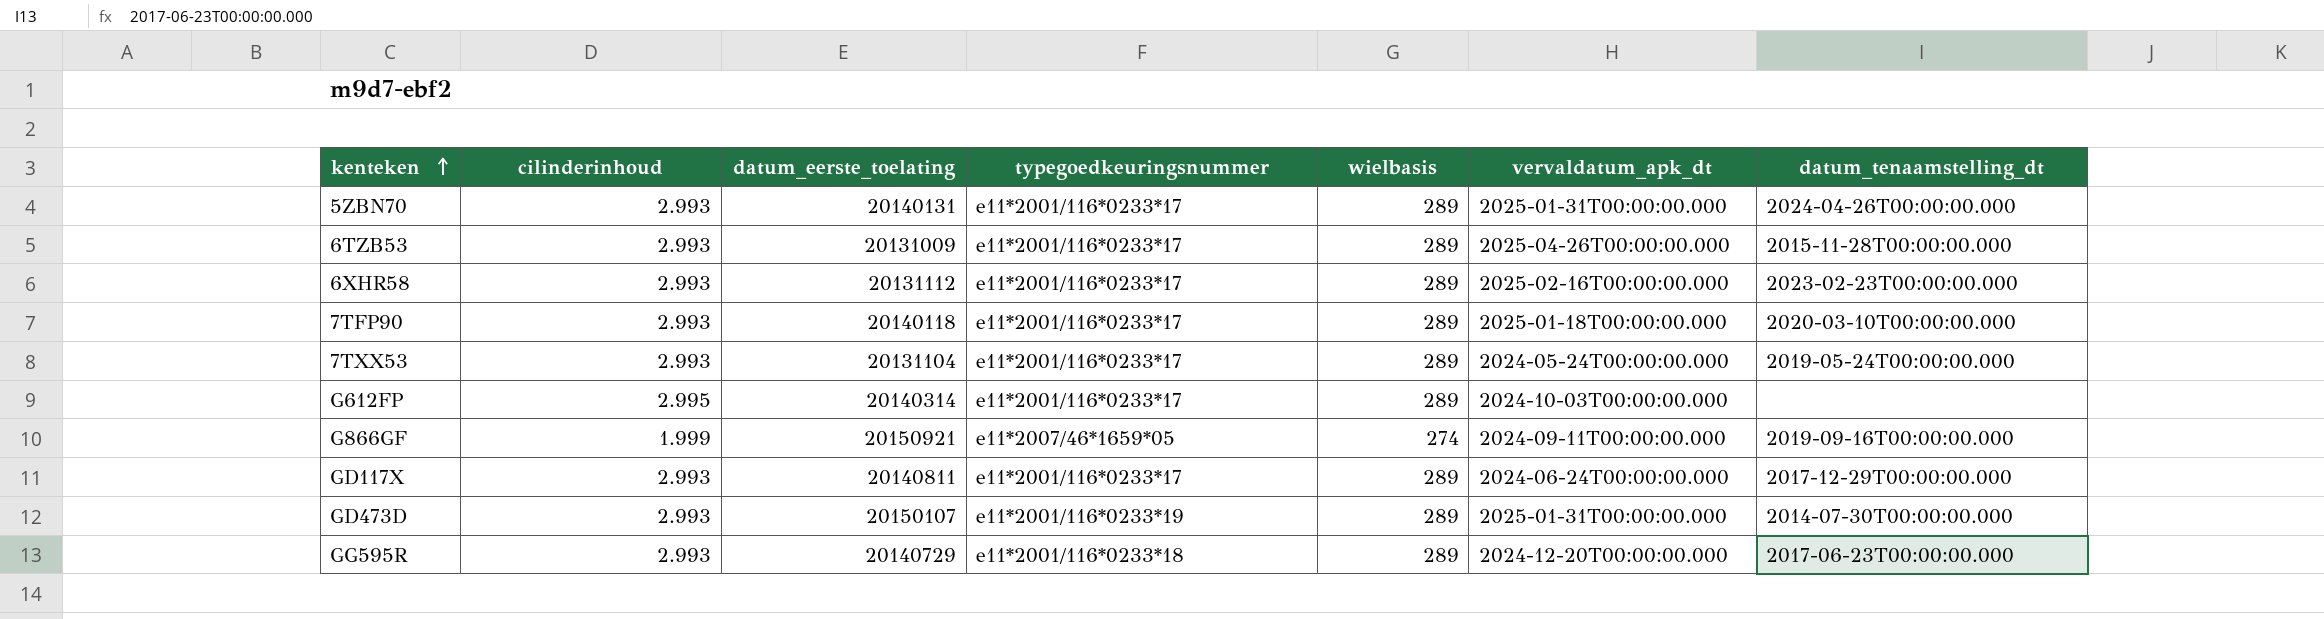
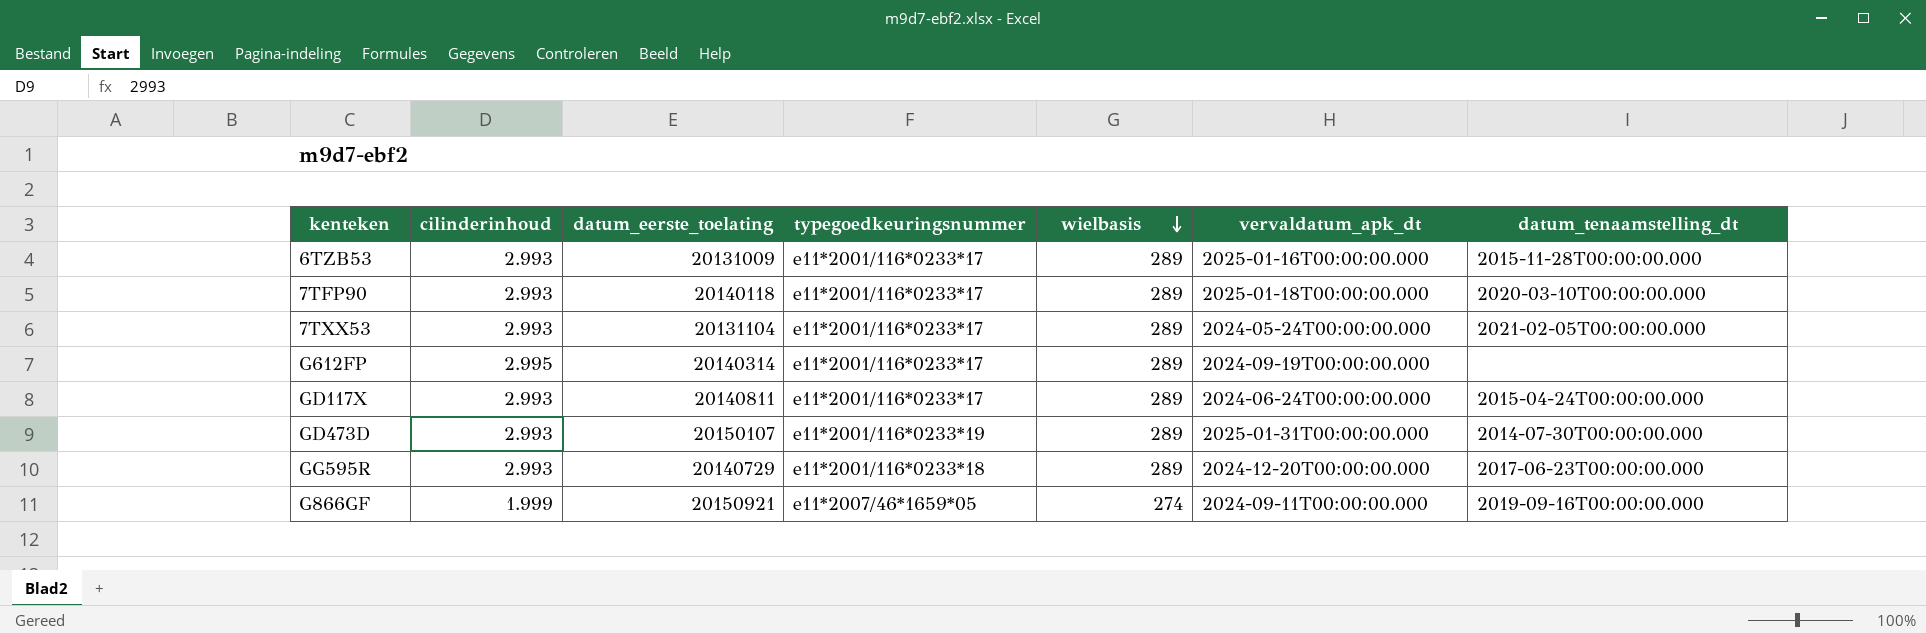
row order: kenteken ascending -> wielbasis descending
row 5ZBN70: 2.993 | 20140131 | e11*2001/116*0233*17 | 289 | 2025-01-31T00:00:00.000 | 2024-04-26T00:00:00.000 -> none
row 6XHR58: 2.993 | 20131112 | e11*2001/116*0233*17 | 289 | 2025-02-16T00:00:00.000 | 2023-02-23T00:00:00.000 -> none
6TZB53 | vervaldatum_apk_dt: 2025-04-26T00:00:00.000 -> 2025-01-16T00:00:00.000
7TXX53 | datum_tenaamstelling_dt: 2019-05-24T00:00:00.000 -> 2021-02-05T00:00:00.000
G612FP | vervaldatum_apk_dt: 2024-10-03T00:00:00.000 -> 2024-09-19T00:00:00.000
GD117X | datum_tenaamstelling_dt: 2017-12-29T00:00:00.000 -> 2015-04-24T00:00:00.000

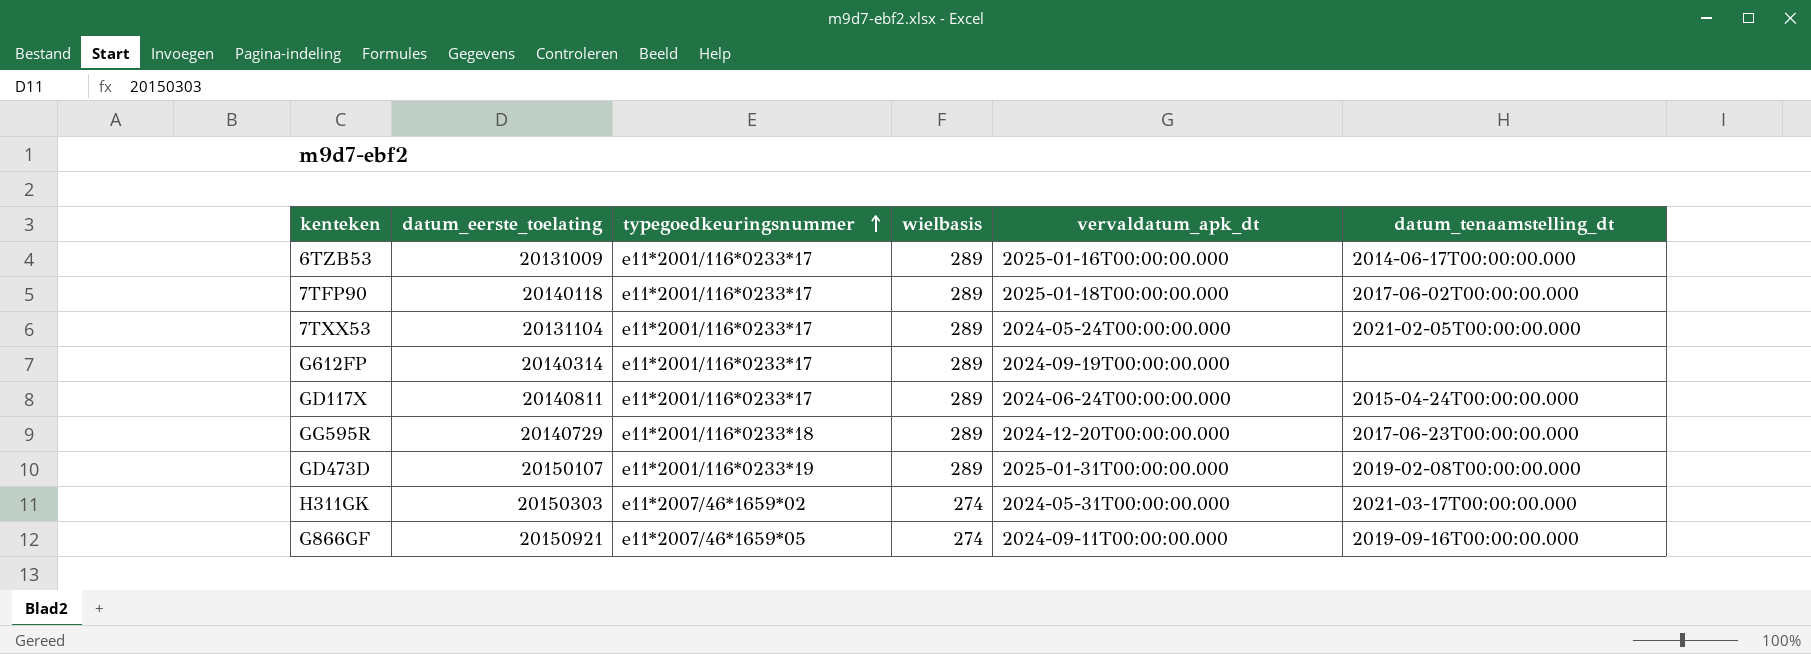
row order: wielbasis descending -> typegoedkeuringsnummer ascending
column cilinderinhoud | position: 2 -> none
6TZB53 | datum_tenaamstelling_dt: 2015-11-28T00:00:00.000 -> 2014-06-17T00:00:00.000
7TFP90 | datum_tenaamstelling_dt: 2020-03-10T00:00:00.000 -> 2017-06-02T00:00:00.000
GD473D | datum_tenaamstelling_dt: 2014-07-30T00:00:00.000 -> 2019-02-08T00:00:00.000
row H311GK: none -> 20150303 | e11*2007/46*1659*02 | 274 | 2024-05-31T00:00:00.000 | 2021-03-17T00:00:00.000

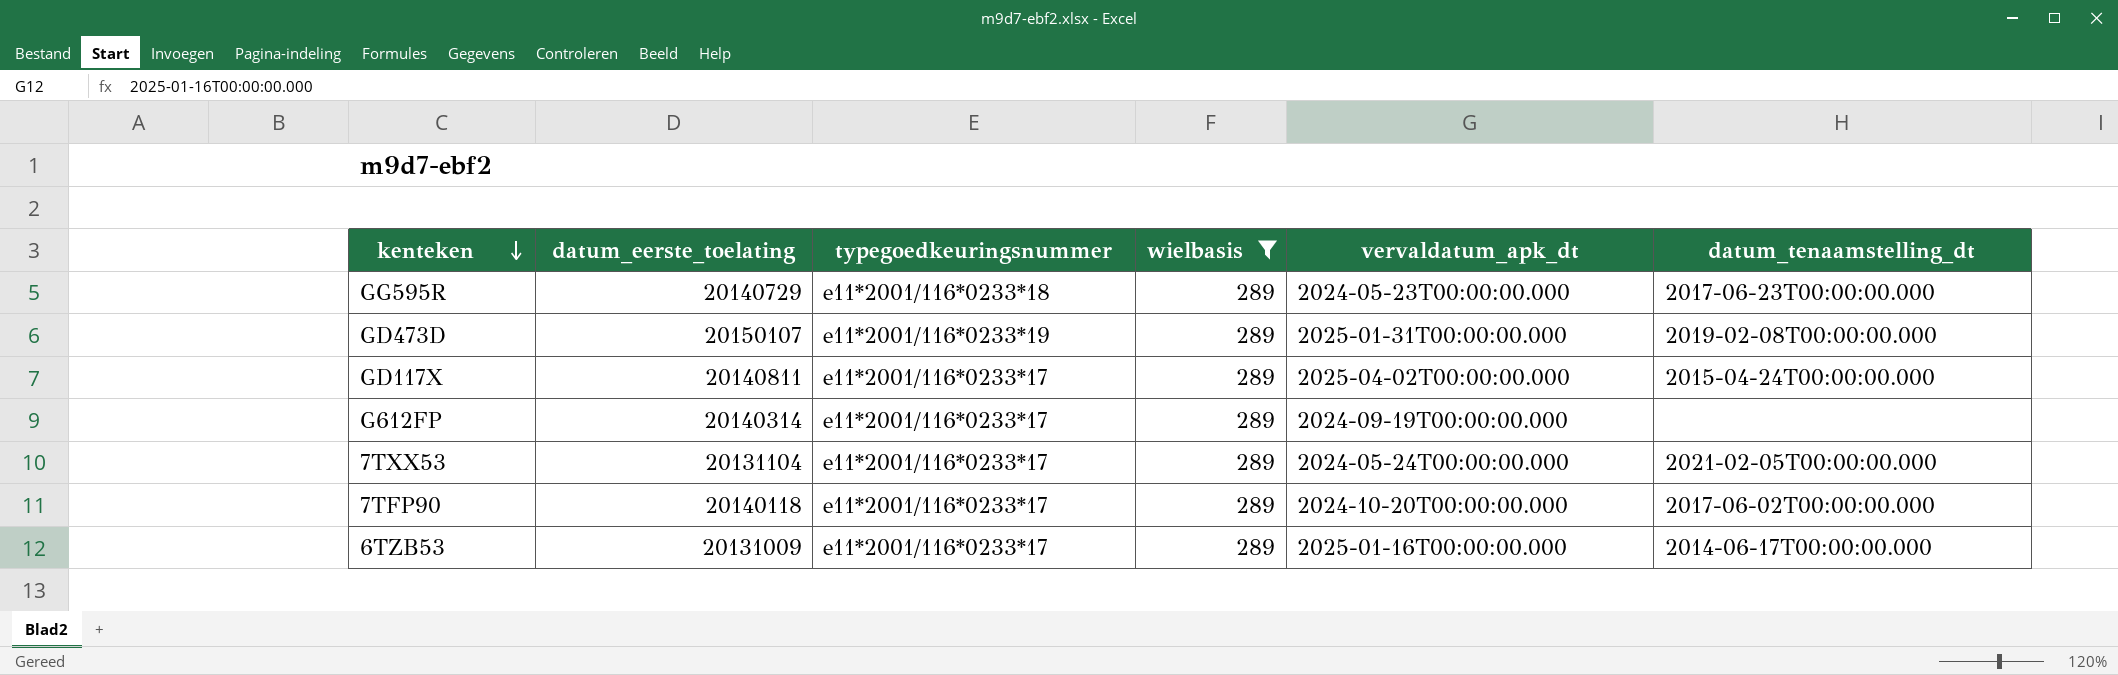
filter: none -> wielbasis = 289
row order: typegoedkeuringsnummer ascending -> kenteken descending
GG595R | vervaldatum_apk_dt: 2024-12-20T00:00:00.000 -> 2024-05-23T00:00:00.000
GD117X | vervaldatum_apk_dt: 2024-06-24T00:00:00.000 -> 2025-04-02T00:00:00.000
7TFP90 | vervaldatum_apk_dt: 2025-01-18T00:00:00.000 -> 2024-10-20T00:00:00.000

